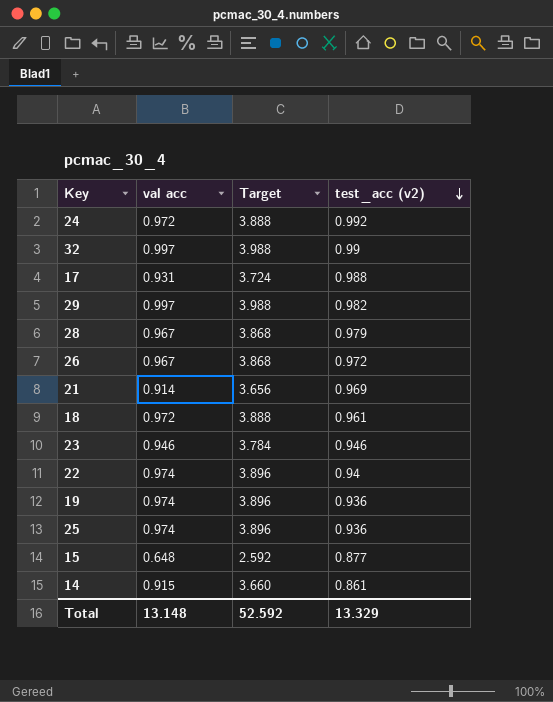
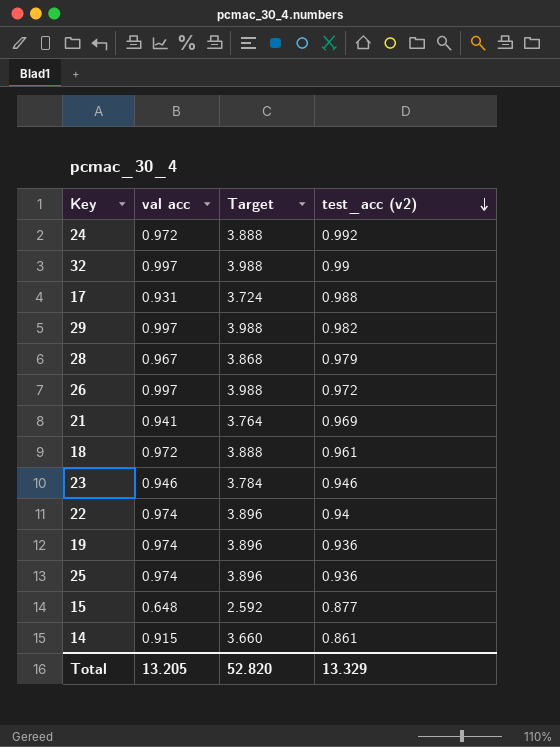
26 | val acc: 0.967 -> 0.997
26 | Target: 3.868 -> 3.988
21 | val acc: 0.914 -> 0.941
21 | Target: 3.656 -> 3.764
Total | val acc: 13.148 -> 13.205
Total | Target: 52.592 -> 52.820

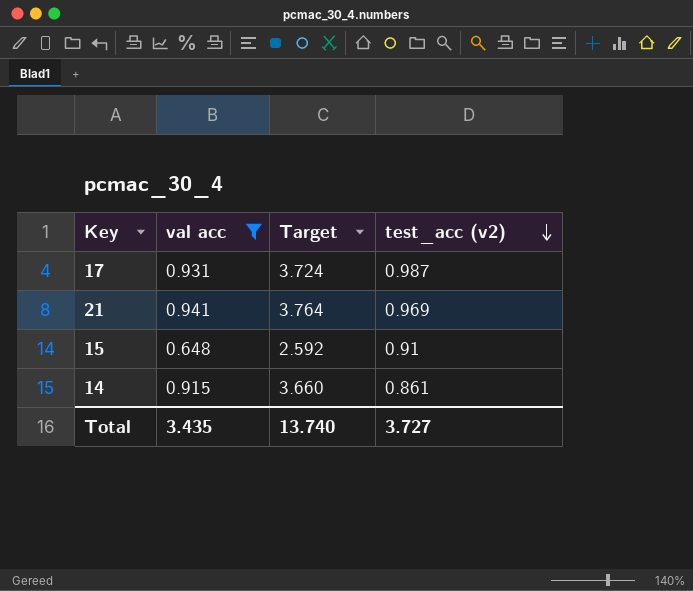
filter: none -> val acc <= 0.941
17 | test_acc (v2): 0.988 -> 0.987
15 | test_acc (v2): 0.877 -> 0.91
Total | val acc: 13.205 -> 3.435
Total | Target: 52.820 -> 13.740
Total | test_acc (v2): 13.329 -> 3.727

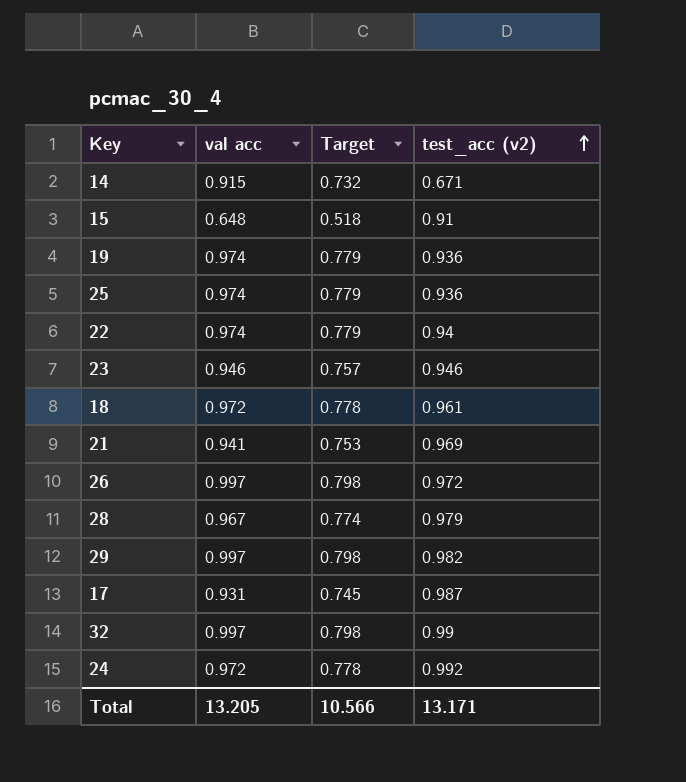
filter: val acc <= 0.941 -> none
row order: test_acc (v2) descending -> test_acc (v2) ascending
column Target | formula: [val acc] * 4 -> [val acc] * 0.8
14 | test_acc (v2): 0.861 -> 0.671
Total | val acc: 3.435 -> 13.205
Total | Target: 13.740 -> 10.566
Total | test_acc (v2): 3.727 -> 13.171

